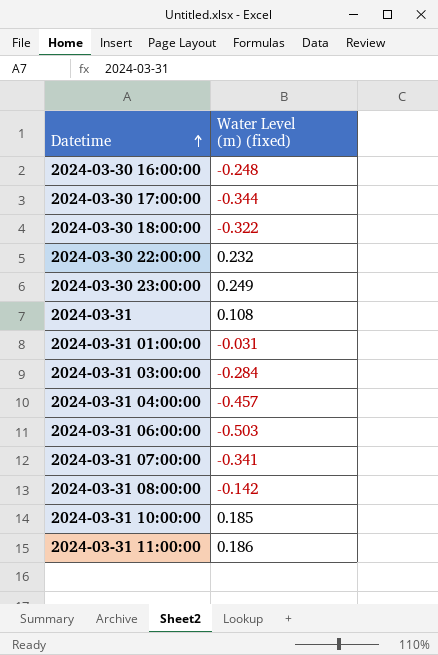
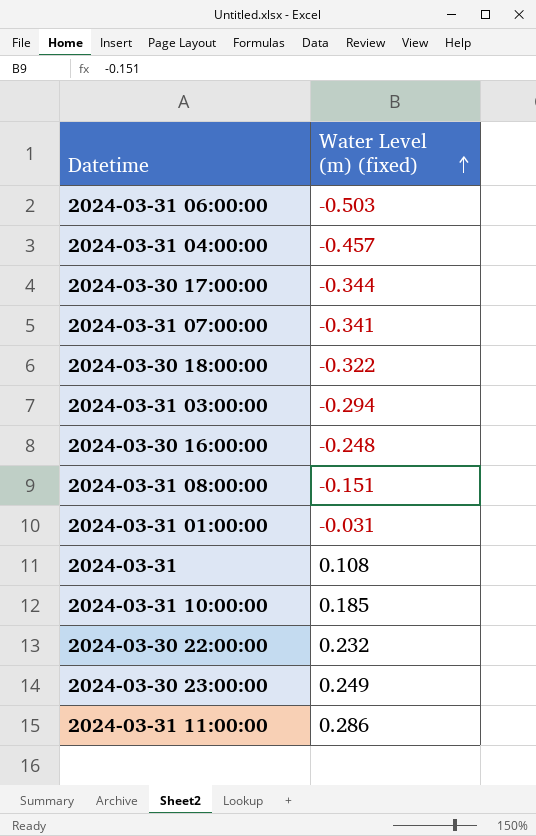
row order: Datetime ascending -> Water Level (m) (fixed) ascending
2024-03-31 03:00:00 | Water Level (m) (fixed): -0.284 -> -0.294
2024-03-31 08:00:00 | Water Level (m) (fixed): -0.142 -> -0.151
2024-03-31 11:00:00 | Water Level (m) (fixed): 0.186 -> 0.286

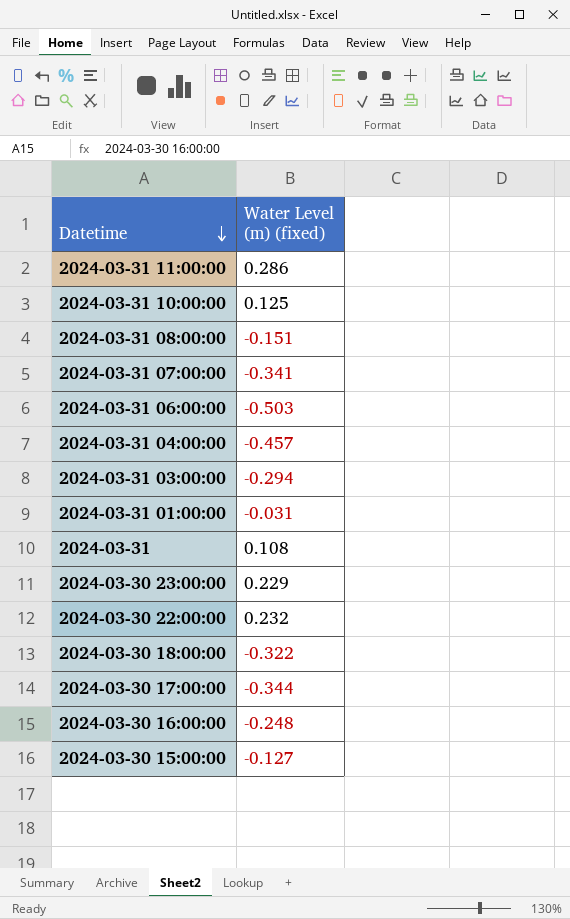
row order: Water Level (m) (fixed) ascending -> Datetime descending
2024-03-31 10:00:00 | Water Level (m) (fixed): 0.185 -> 0.125
2024-03-30 23:00:00 | Water Level (m) (fixed): 0.249 -> 0.229
row 2024-03-30 15:00:00: none -> -0.127

